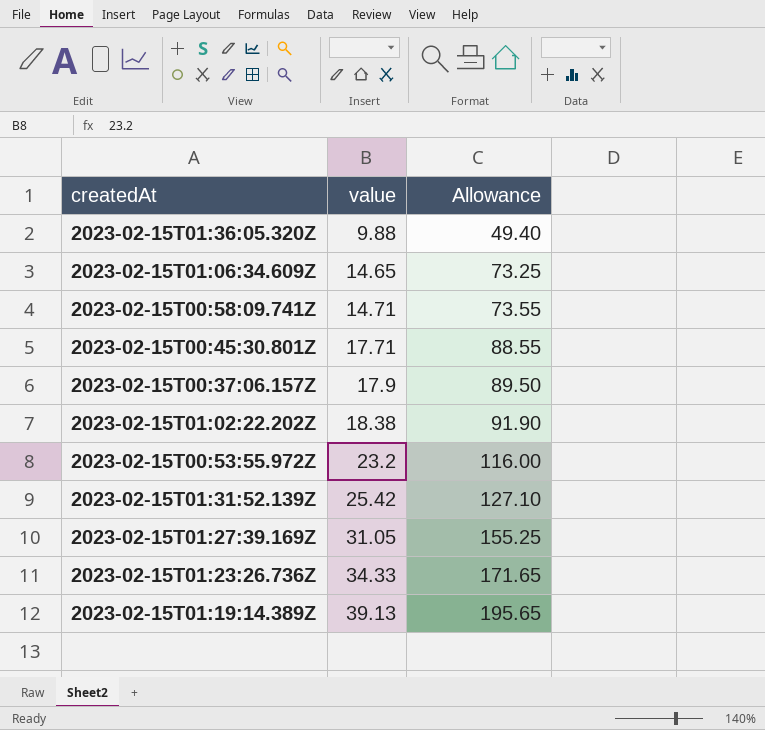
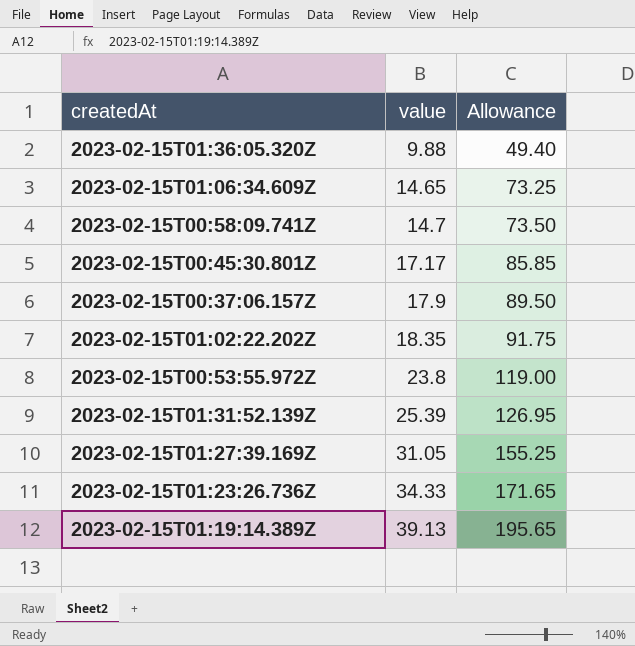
2023-02-15T00:58:09.741Z | value: 14.71 -> 14.7
2023-02-15T00:58:09.741Z | Allowance: 73.55 -> 73.50
2023-02-15T00:45:30.801Z | value: 17.71 -> 17.17
2023-02-15T00:45:30.801Z | Allowance: 88.55 -> 85.85
2023-02-15T01:02:22.202Z | value: 18.38 -> 18.35
2023-02-15T01:02:22.202Z | Allowance: 91.90 -> 91.75
2023-02-15T00:53:55.972Z | value: 23.2 -> 23.8
2023-02-15T00:53:55.972Z | Allowance: 116.00 -> 119.00
2023-02-15T01:31:52.139Z | value: 25.42 -> 25.39
2023-02-15T01:31:52.139Z | Allowance: 127.10 -> 126.95

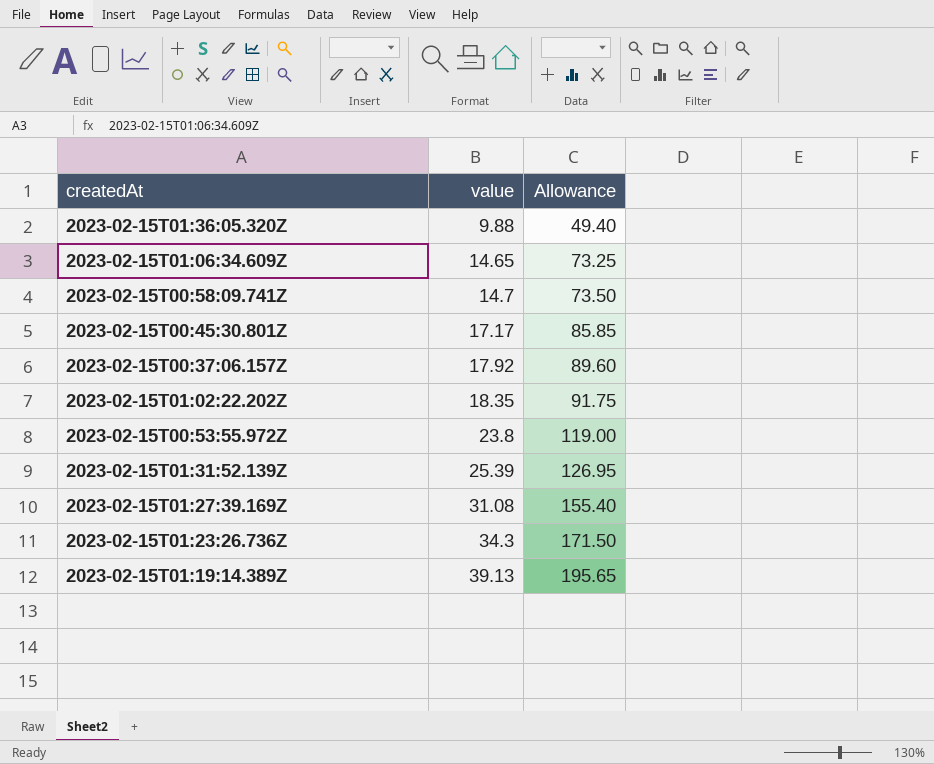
2023-02-15T00:37:06.157Z | value: 17.9 -> 17.92
2023-02-15T00:37:06.157Z | Allowance: 89.50 -> 89.60
2023-02-15T01:27:39.169Z | value: 31.05 -> 31.08
2023-02-15T01:27:39.169Z | Allowance: 155.25 -> 155.40
2023-02-15T01:23:26.736Z | value: 34.33 -> 34.3
2023-02-15T01:23:26.736Z | Allowance: 171.65 -> 171.50

